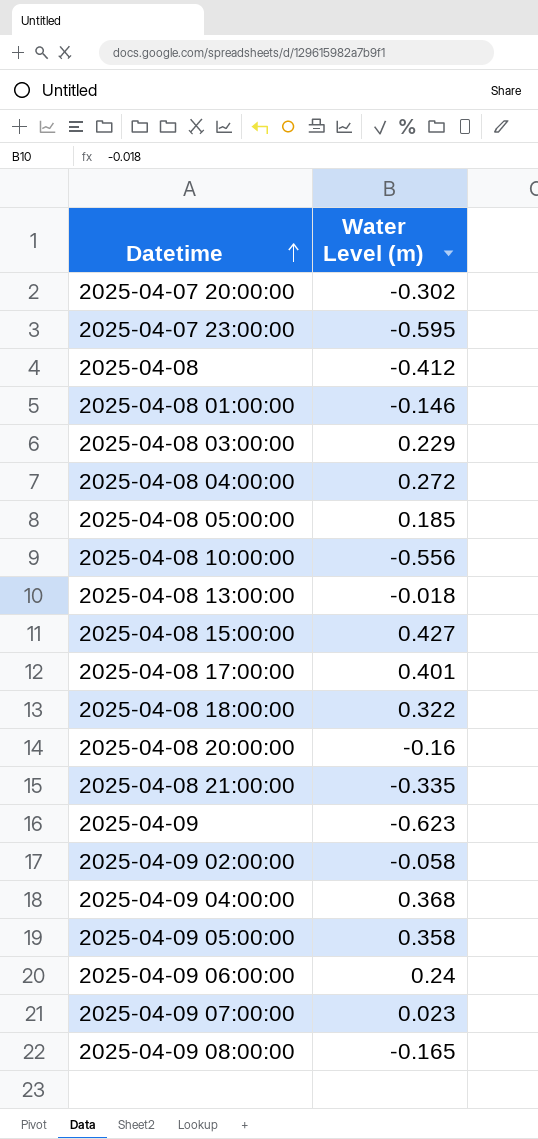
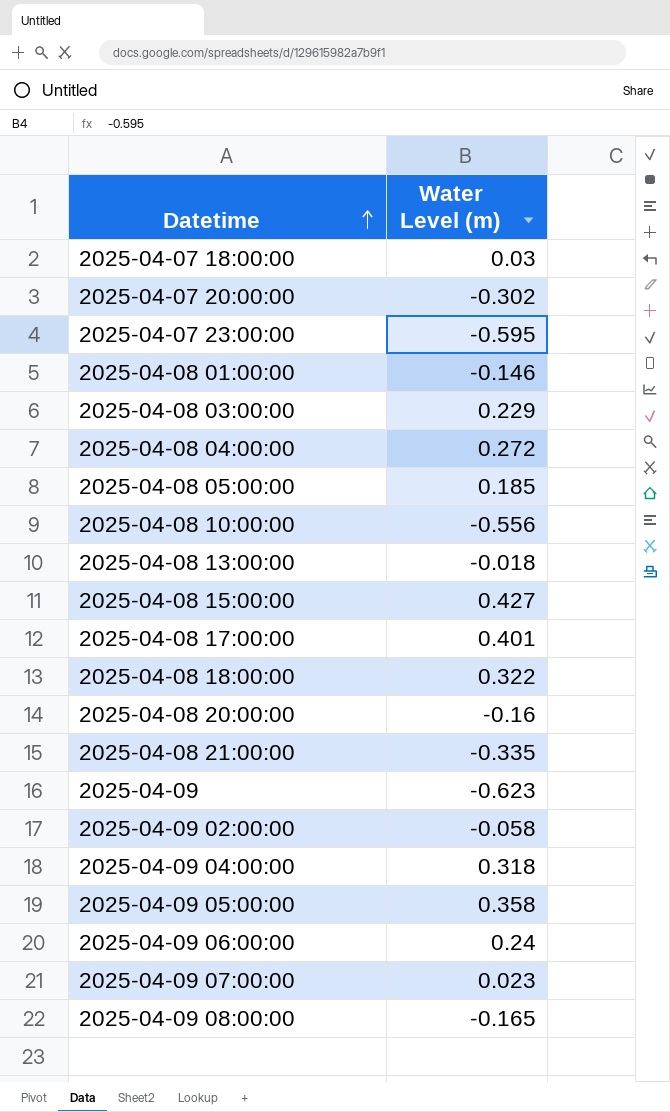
row 2025-04-08: -0.412 -> none
row 2025-04-07 18:00:00: none -> 0.03
2025-04-09 04:00:00 | Water Level (m): 0.368 -> 0.318

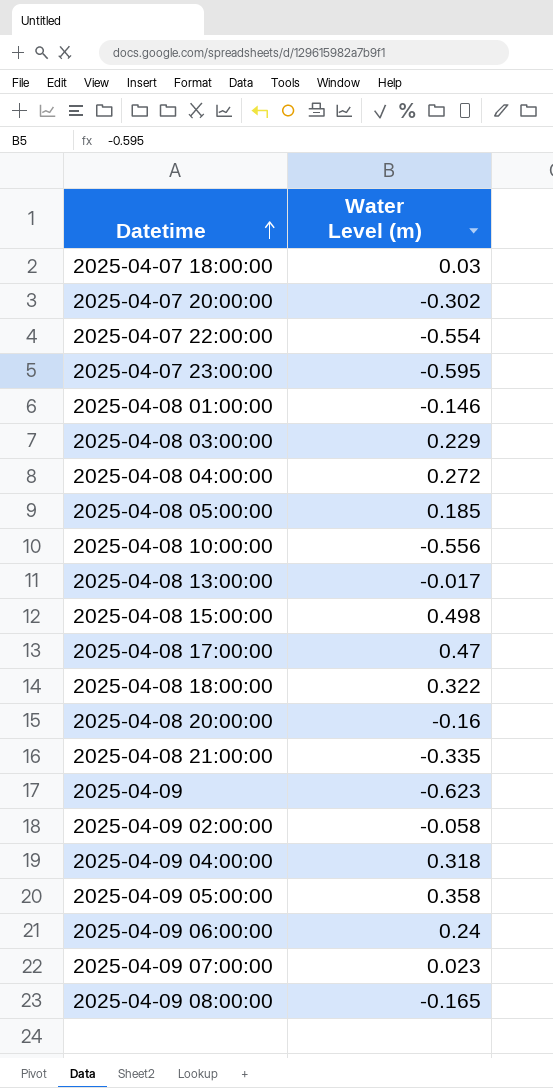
row 2025-04-07 22:00:00: none -> -0.554
2025-04-08 13:00:00 | Water Level (m): -0.018 -> -0.017
2025-04-08 15:00:00 | Water Level (m): 0.427 -> 0.498
2025-04-08 17:00:00 | Water Level (m): 0.401 -> 0.47

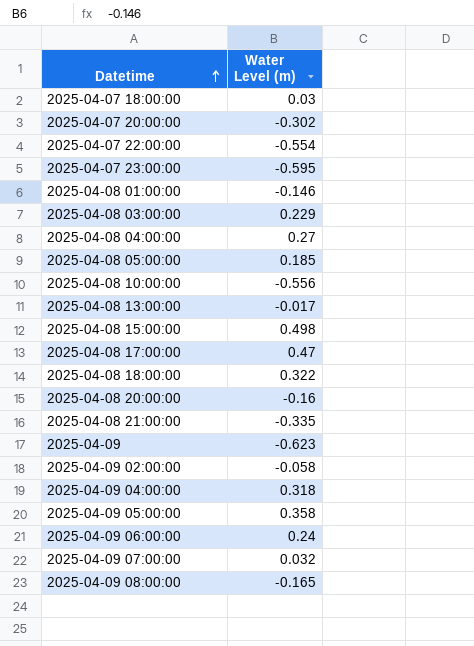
2025-04-08 04:00:00 | Water Level (m): 0.272 -> 0.27
2025-04-09 07:00:00 | Water Level (m): 0.023 -> 0.032

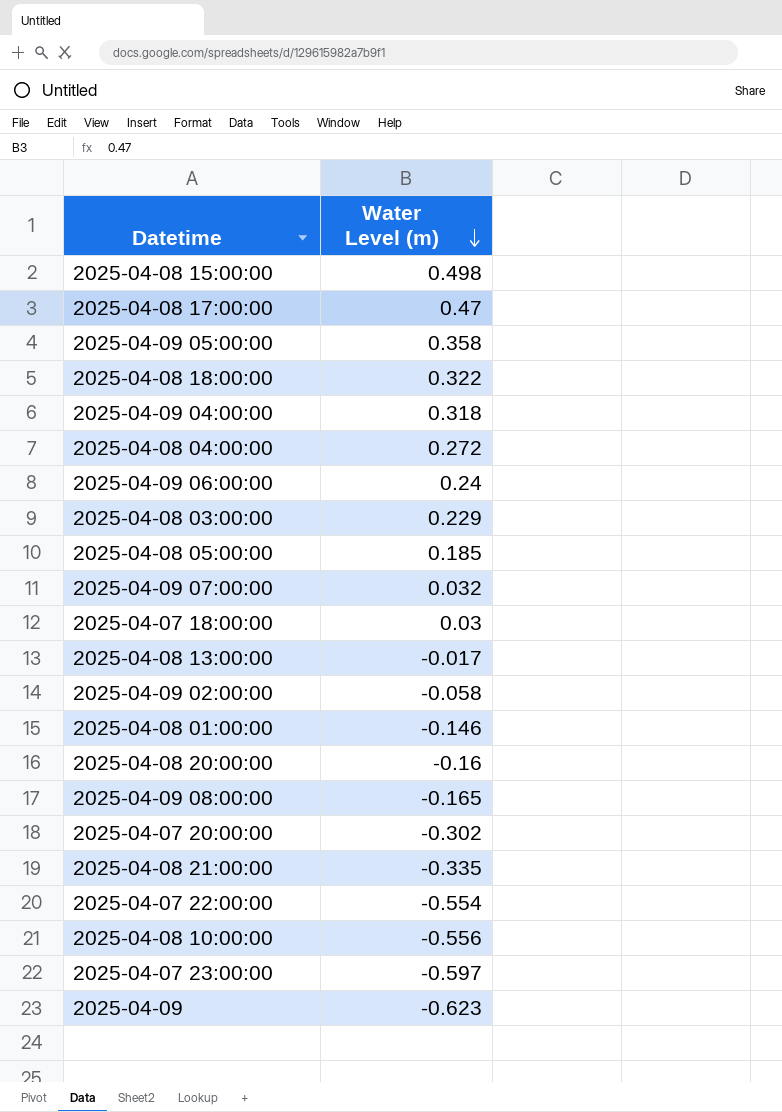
row order: Datetime ascending -> Water Level (m) descending
2025-04-08 04:00:00 | Water Level (m): 0.27 -> 0.272
2025-04-07 23:00:00 | Water Level (m): -0.595 -> -0.597

